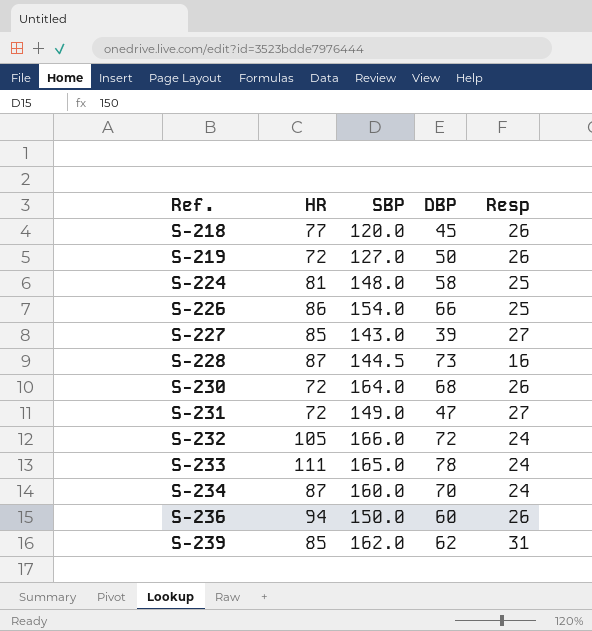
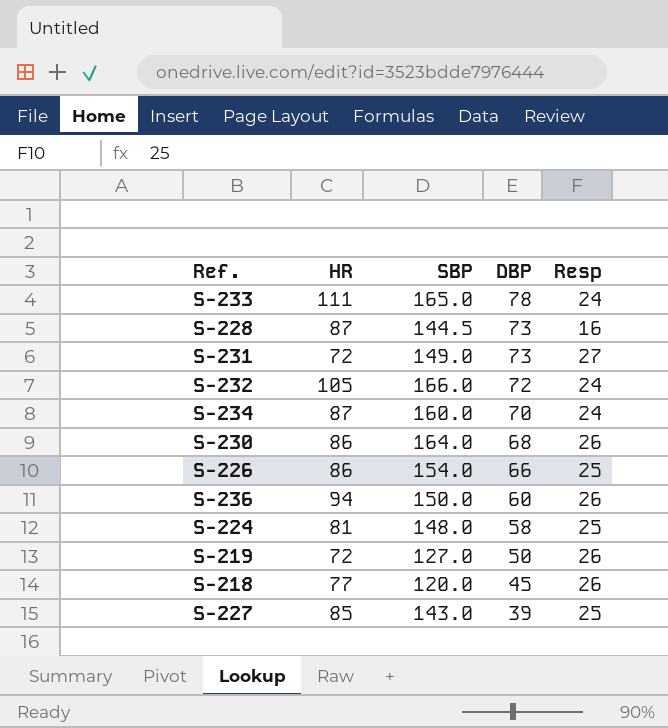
row order: Ref. ascending -> DBP descending
row S-239: 85 | 162.0 | 62 | 31 -> none
S-231 | DBP: 47 -> 73
S-230 | HR: 72 -> 86
S-227 | Resp: 27 -> 25

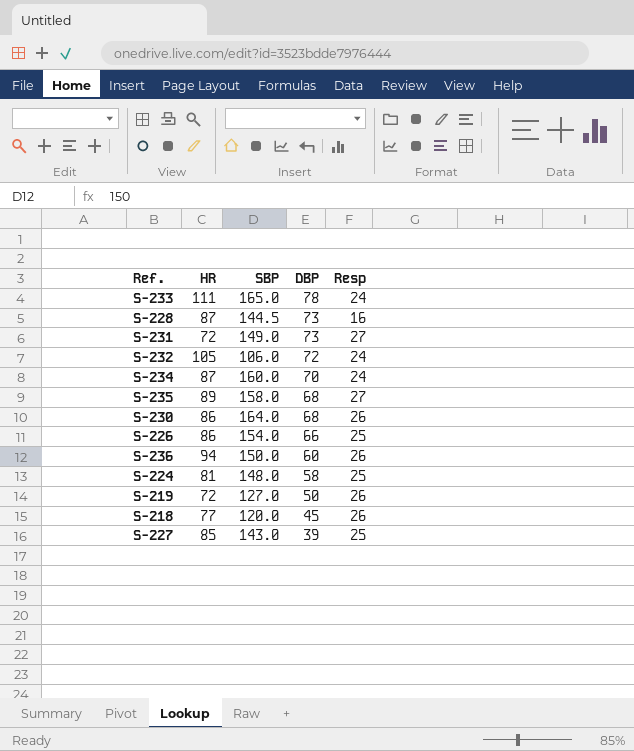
S-232 | SBP: 166.0 -> 106.0
row S-235: none -> 89 | 158.0 | 68 | 27

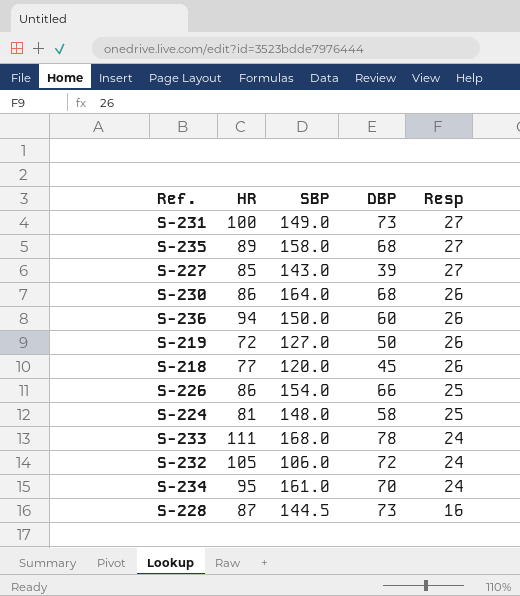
row order: DBP descending -> Resp descending
S-231 | HR: 72 -> 100
S-227 | Resp: 25 -> 27
S-233 | SBP: 165.0 -> 168.0
S-234 | HR: 87 -> 95
S-234 | SBP: 160.0 -> 161.0

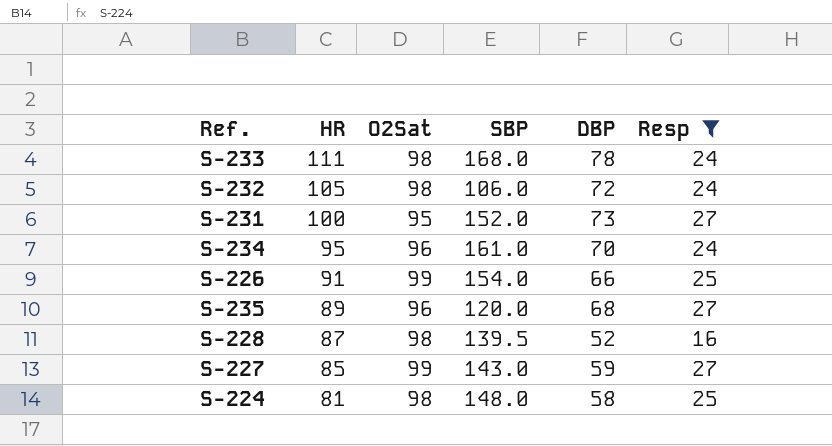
filter: none -> Resp != 26
row order: Resp descending -> HR descending
column O2Sat | position: none -> 3
S-231 | SBP: 149.0 -> 152.0
S-226 | HR: 86 -> 91
S-235 | SBP: 158.0 -> 120.0
S-228 | SBP: 144.5 -> 139.5
S-228 | DBP: 73 -> 52
S-227 | DBP: 39 -> 59

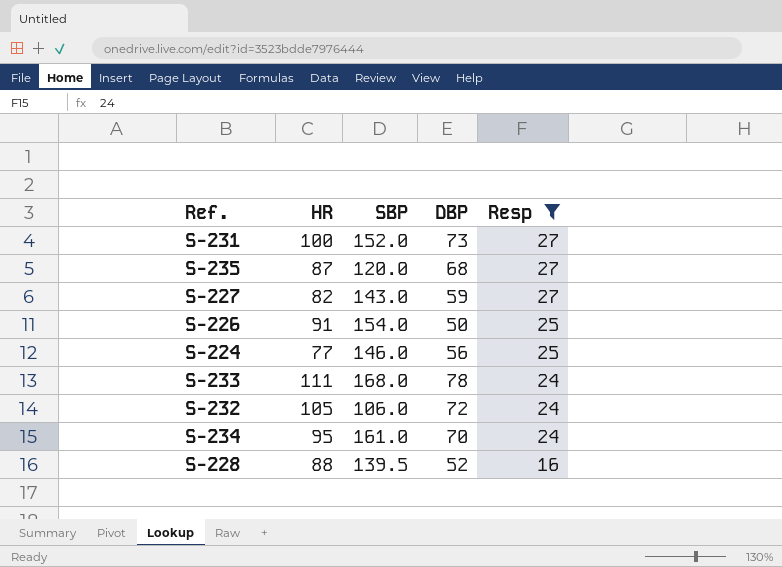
row order: HR descending -> Resp descending
column O2Sat | position: 3 -> none
S-235 | HR: 89 -> 87
S-227 | HR: 85 -> 82
S-226 | DBP: 66 -> 50
S-224 | HR: 81 -> 77
S-224 | SBP: 148.0 -> 146.0
S-224 | DBP: 58 -> 56
S-228 | HR: 87 -> 88

